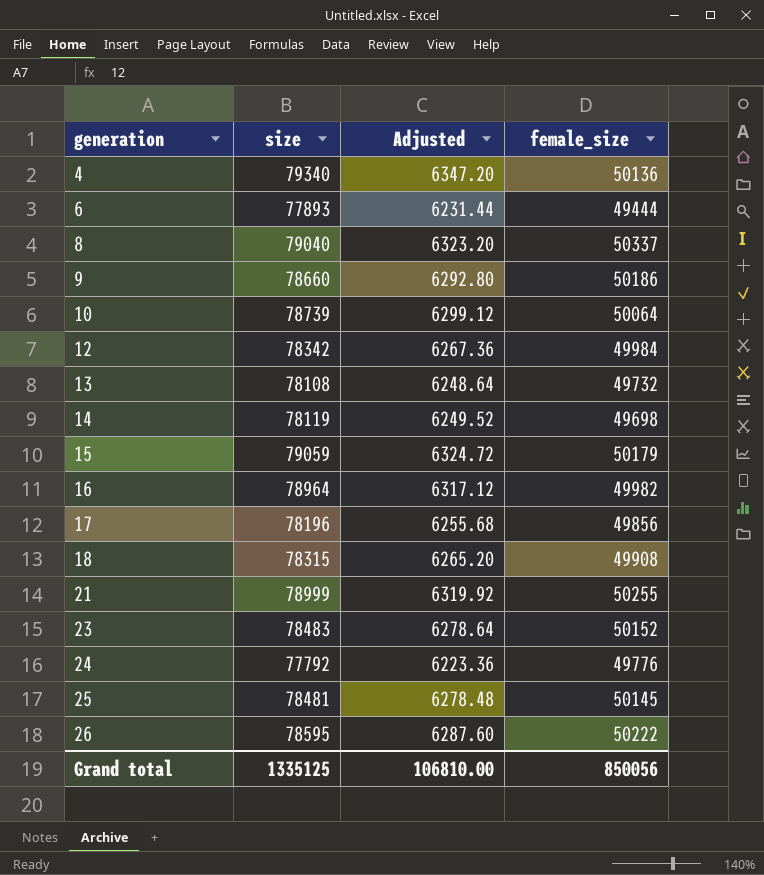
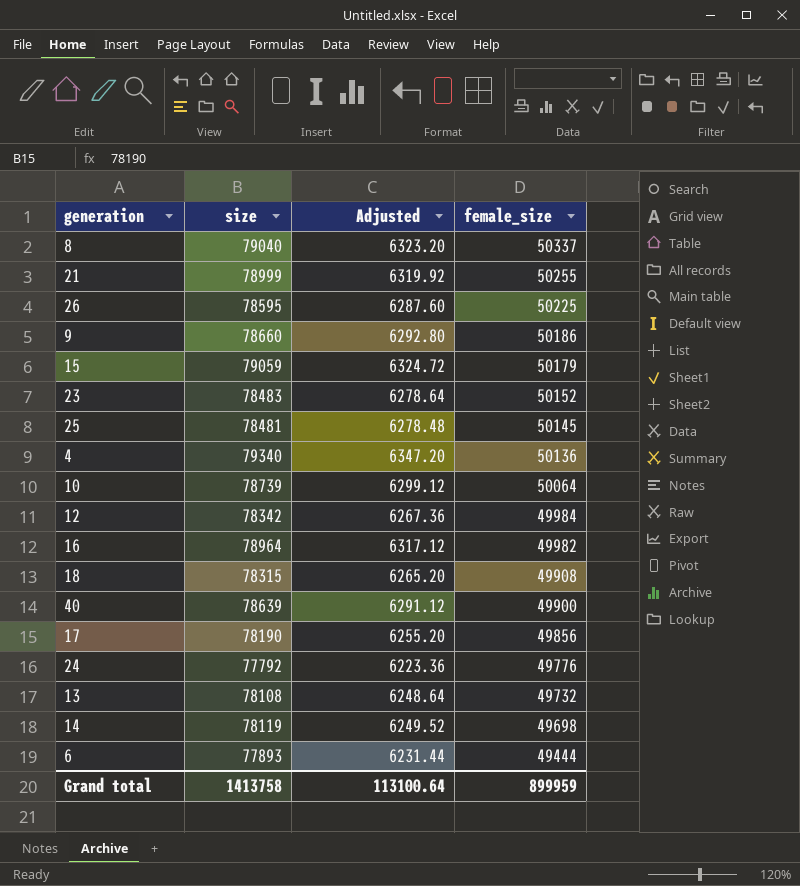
row order: generation ascending -> female_size descending
26 | female_size: 50222 -> 50225
row 40: none -> 78639 | 6291.12 | 49900
17 | size: 78196 -> 78190
17 | Adjusted: 6255.68 -> 6255.20
Grand total | size: 1335125 -> 1413758
Grand total | Adjusted: 106810.00 -> 113100.64
Grand total | female_size: 850056 -> 899959

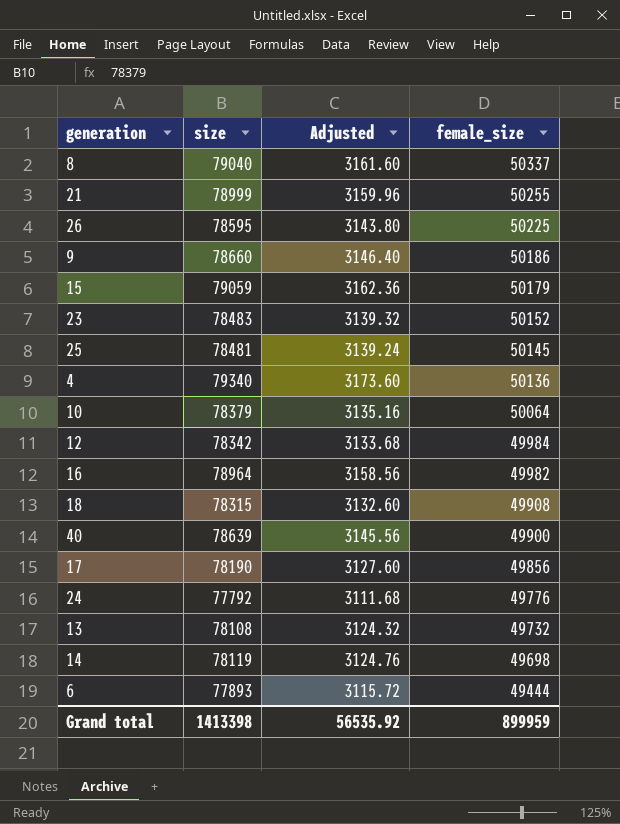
column Adjusted | formula: [size] * 0.08 -> [size] * 0.04
10 | size: 78739 -> 78379
Grand total | size: 1413758 -> 1413398
Grand total | Adjusted: 113100.64 -> 56535.92

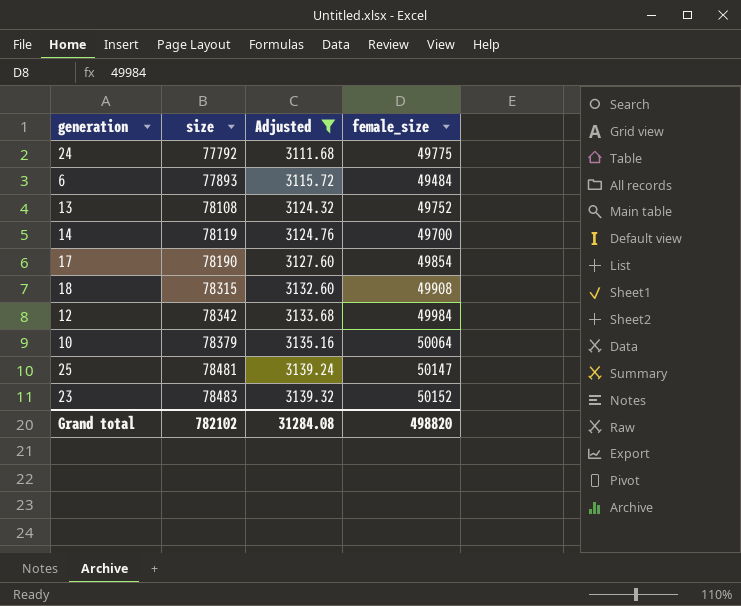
filter: none -> Adjusted <= 3139.32
row order: female_size descending -> size ascending
24 | female_size: 49776 -> 49775
6 | female_size: 49444 -> 49484
13 | female_size: 49732 -> 49752
14 | female_size: 49698 -> 49700
17 | female_size: 49856 -> 49854
25 | female_size: 50145 -> 50147
Grand total | size: 1413398 -> 782102
Grand total | Adjusted: 56535.92 -> 31284.08
Grand total | female_size: 899959 -> 498820

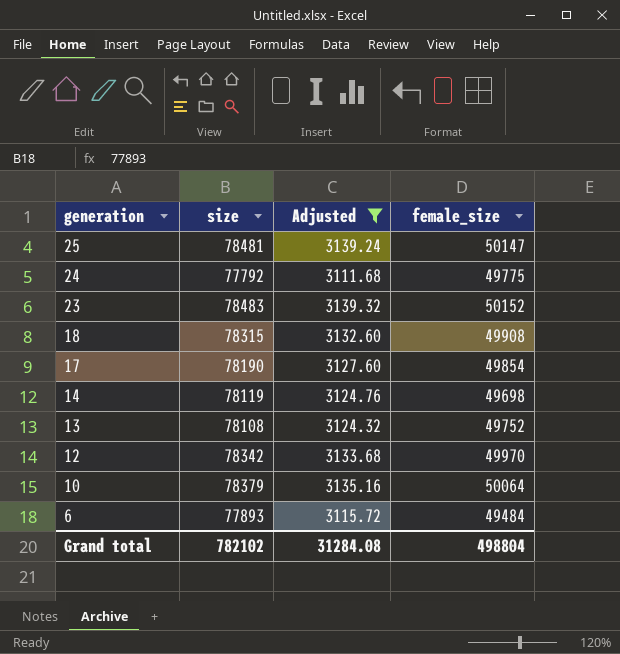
row order: size ascending -> generation descending
14 | female_size: 49700 -> 49698
12 | female_size: 49984 -> 49970
Grand total | female_size: 498820 -> 498804

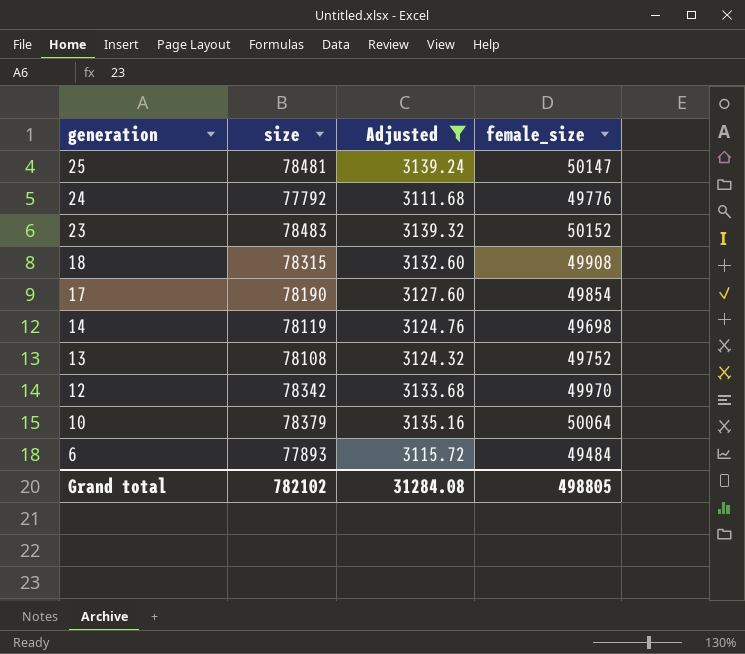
24 | female_size: 49775 -> 49776
Grand total | female_size: 498804 -> 498805

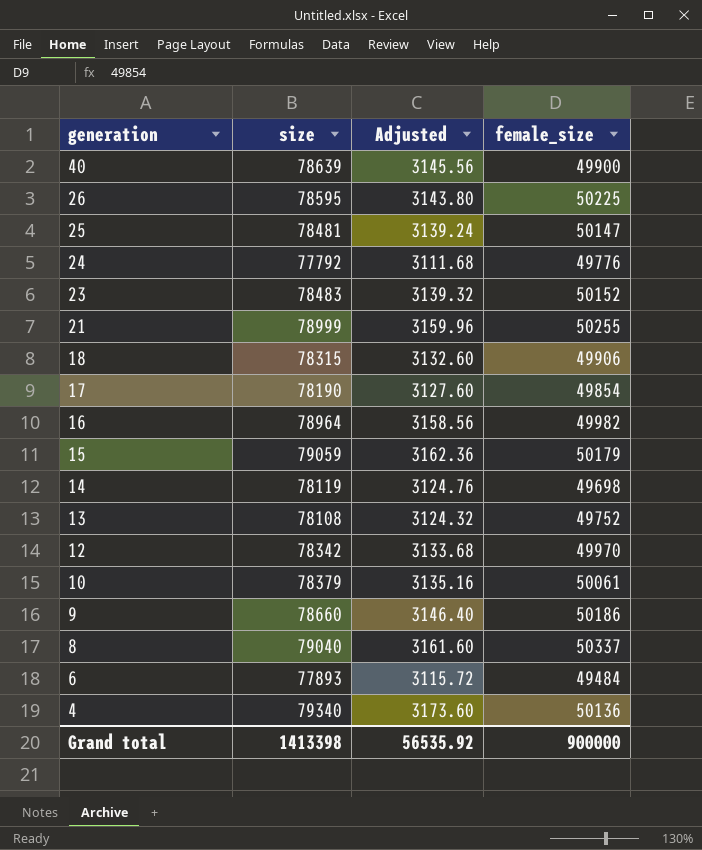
filter: Adjusted <= 3139.32 -> none
18 | female_size: 49908 -> 49906
10 | female_size: 50064 -> 50061
Grand total | size: 782102 -> 1413398
Grand total | Adjusted: 31284.08 -> 56535.92
Grand total | female_size: 498805 -> 900000

